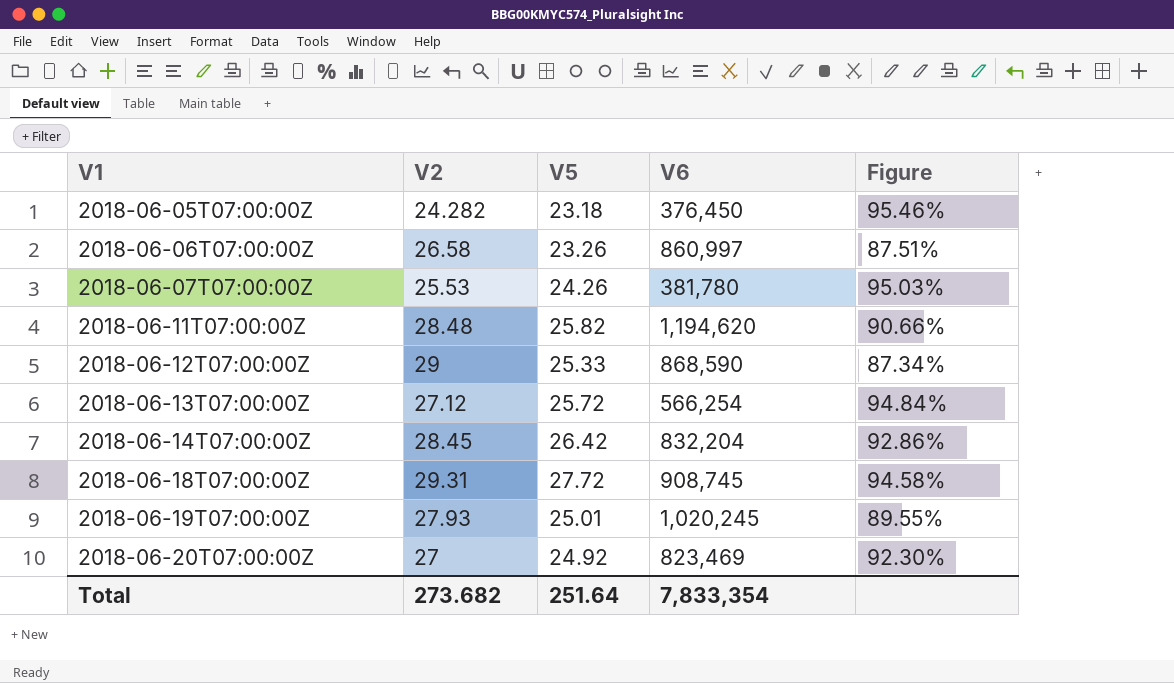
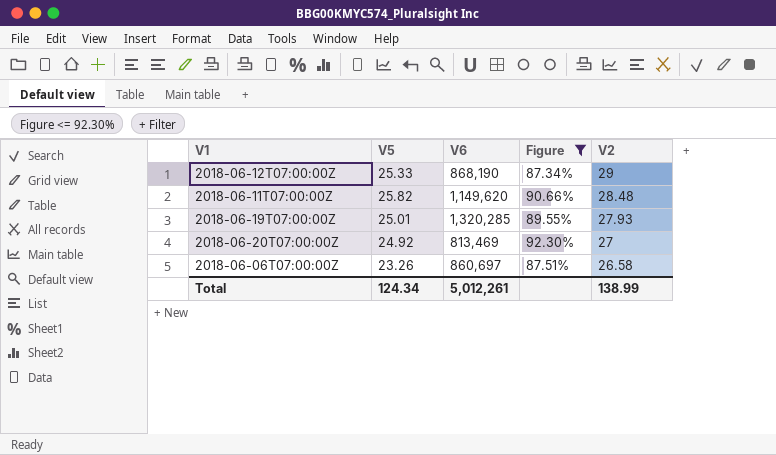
filter: none -> Figure <= 92.30%
row order: V1 ascending -> V2 descending
column V2 | position: 2 -> 5
2018-06-12T07:00:00Z | V6: 868,590 -> 868,190
2018-06-11T07:00:00Z | V6: 1,194,620 -> 1,149,620
2018-06-19T07:00:00Z | V6: 1,020,245 -> 1,320,285
2018-06-20T07:00:00Z | V6: 823,469 -> 813,469
2018-06-06T07:00:00Z | V6: 860,997 -> 860,697
Total | V5: 251.64 -> 124.34
Total | V6: 7,833,354 -> 5,012,261
Total | V2: 273.682 -> 138.99

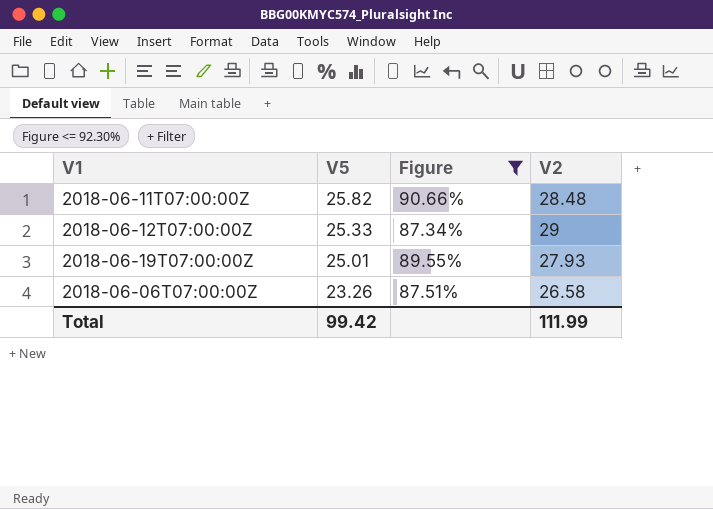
row order: V2 descending -> V5 descending
column V6 | position: 3 -> none
row 2018-06-20T07:00:00Z: 24.92 | 813,469 | 92.30% | 27 -> none
Total | V5: 124.34 -> 99.42
Total | V2: 138.99 -> 111.99

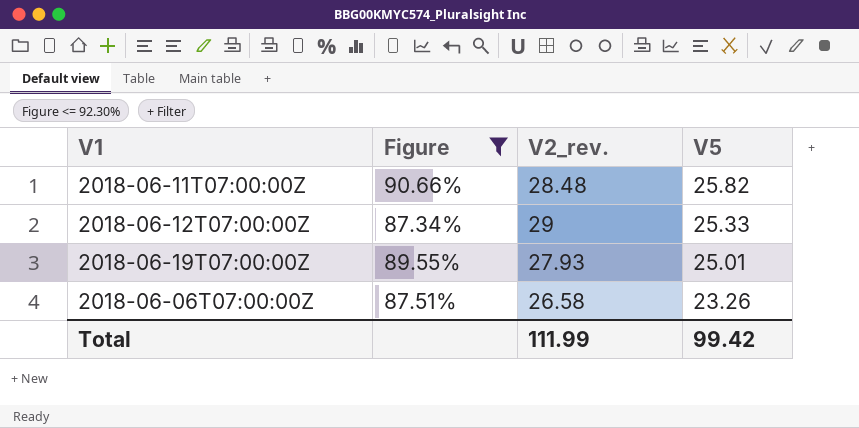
column name: V2 -> V2_rev.
column V5 | position: 2 -> 4

